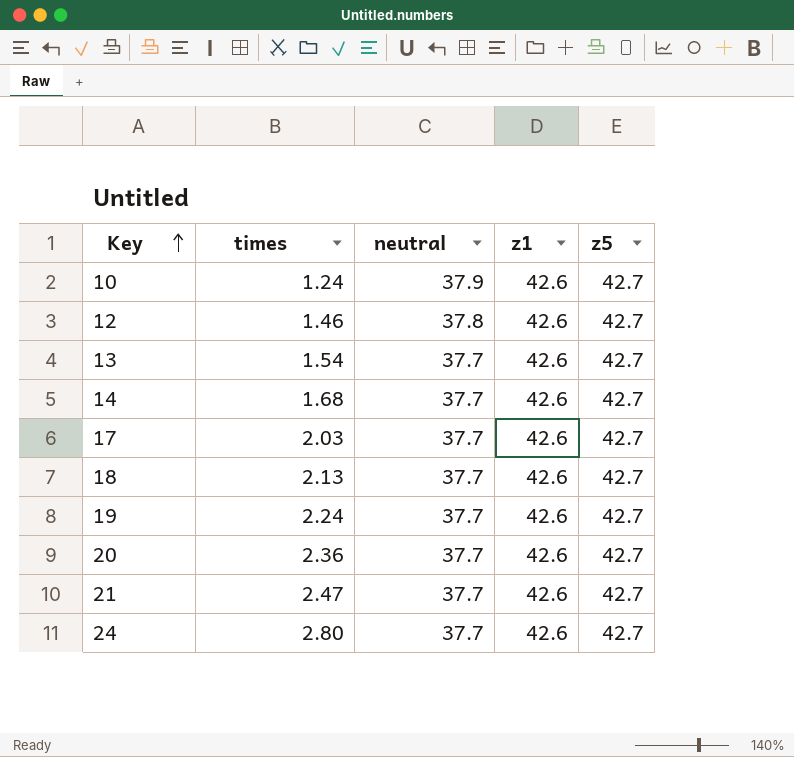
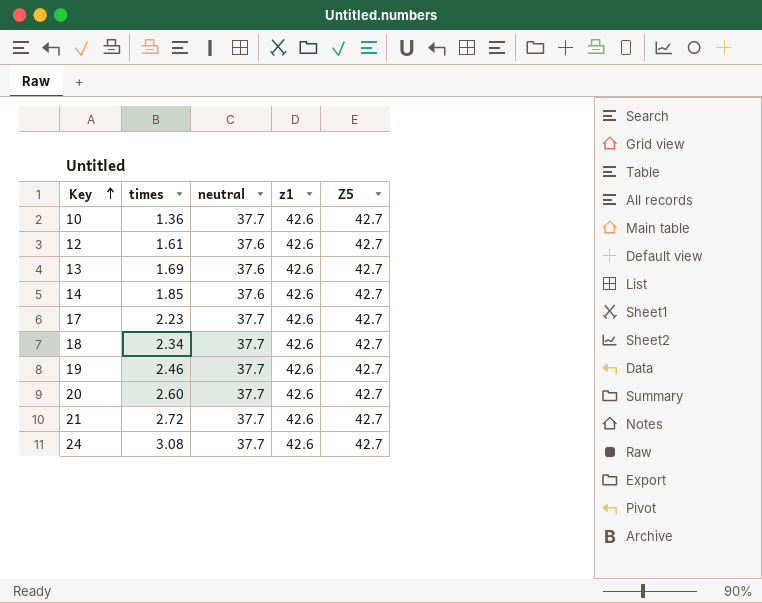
column name: z5 -> Z5
10 | times: 1.24 -> 1.36
10 | neutral: 37.9 -> 37.7
12 | times: 1.46 -> 1.61
12 | neutral: 37.8 -> 37.6
13 | times: 1.54 -> 1.69
13 | neutral: 37.7 -> 37.6
14 | times: 1.68 -> 1.85
14 | neutral: 37.7 -> 37.6
17 | times: 2.03 -> 2.23
18 | times: 2.13 -> 2.34
19 | times: 2.24 -> 2.46
20 | times: 2.36 -> 2.60
21 | times: 2.47 -> 2.72
24 | times: 2.80 -> 3.08

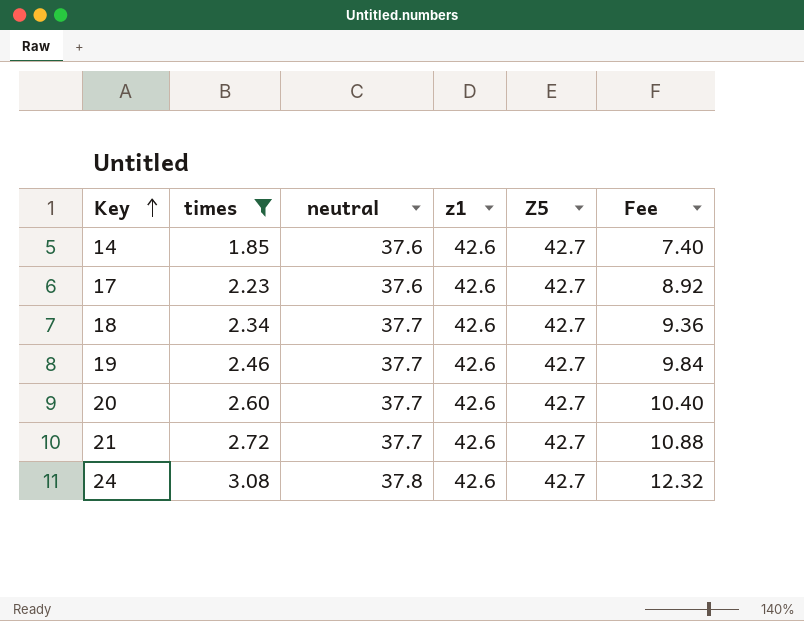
filter: none -> times >= 1.85
column Fee | formula: none -> [times] * 4
17 | neutral: 37.7 -> 37.6
24 | neutral: 37.7 -> 37.8

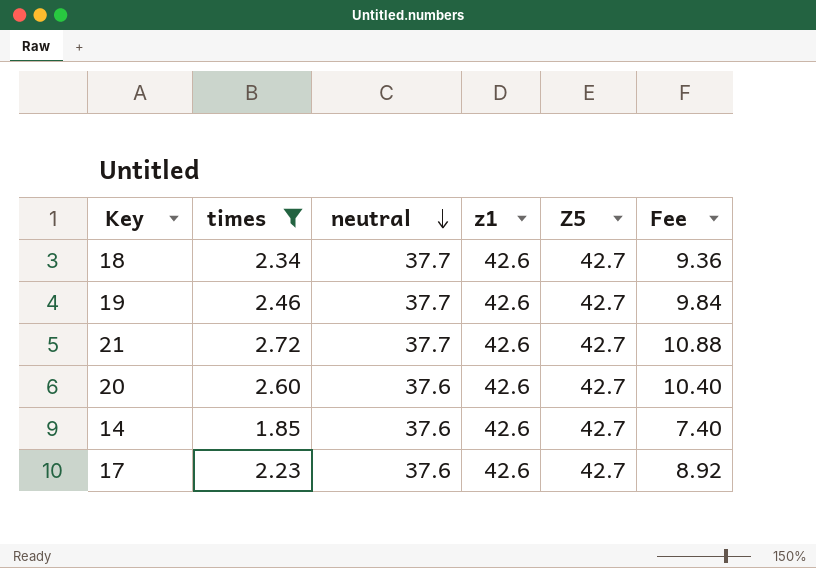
row order: Key ascending -> neutral descending
row 24: 3.08 | 37.8 | 42.6 | 42.7 | 12.32 -> none
20 | neutral: 37.7 -> 37.6

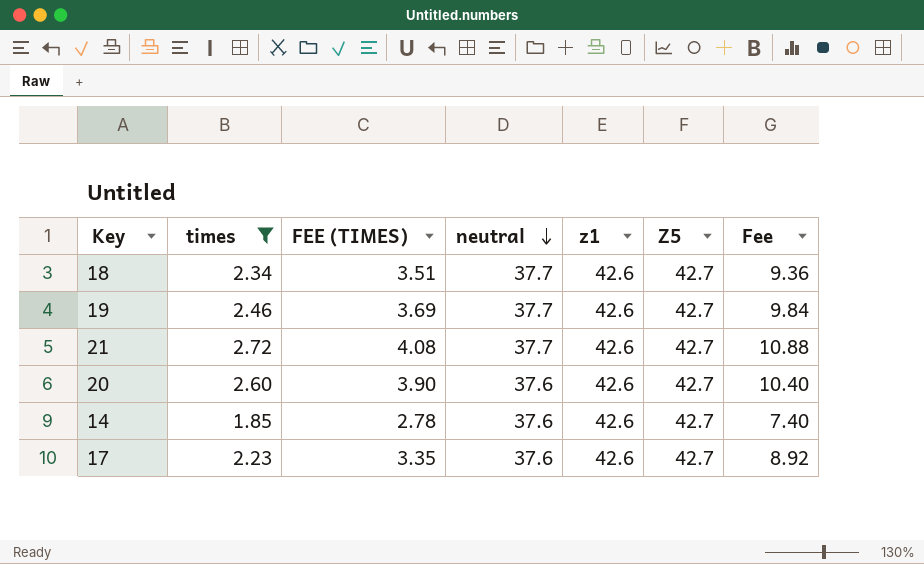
column FEE (TIMES) | formula: none -> [times] * 1.5

